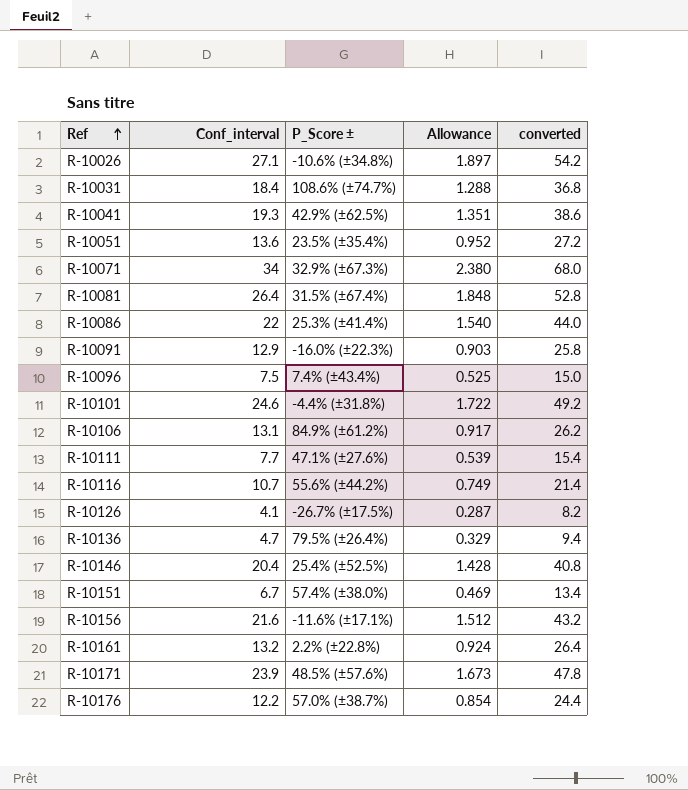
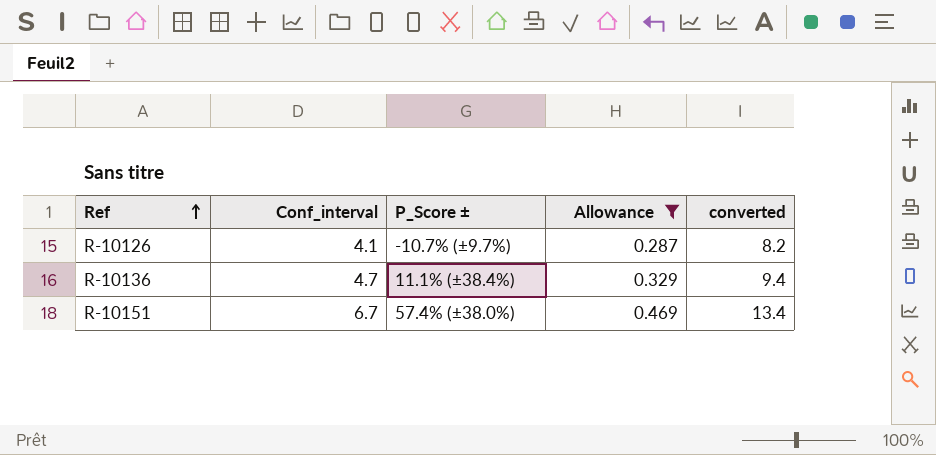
filter: none -> Allowance <= 0.469
R-10126 | P_Score ±: -26.7% (±17.5%) -> -10.7% (±9.7%)
R-10136 | P_Score ±: 79.5% (±26.4%) -> 11.1% (±38.4%)

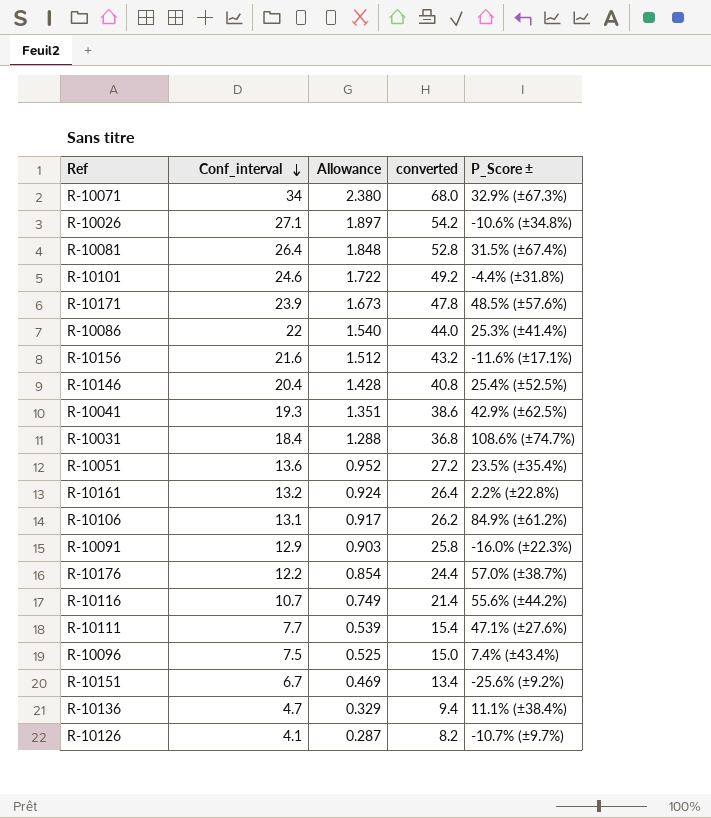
filter: Allowance <= 0.469 -> none
row order: Ref ascending -> Conf_interval descending
column P_Score ± | position: 3 -> 5
R-10151 | P_Score ±: 57.4% (±38.0%) -> -25.6% (±9.2%)

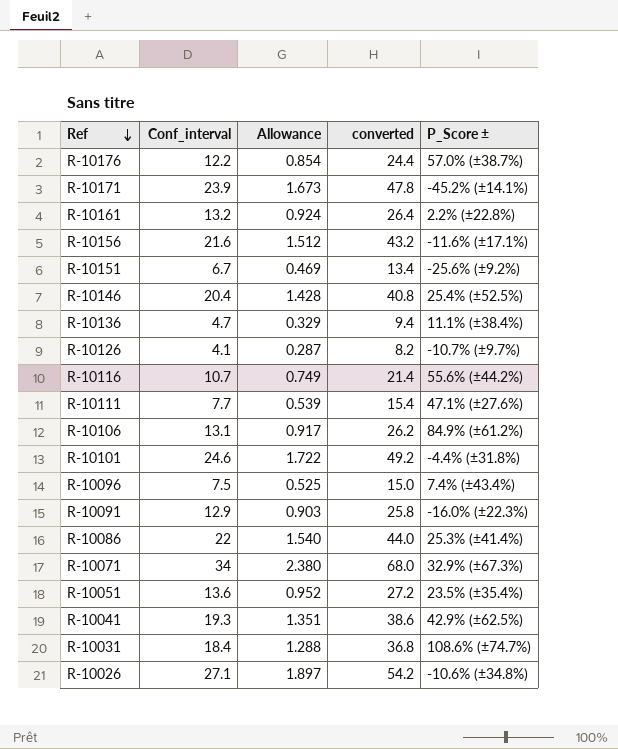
row order: Conf_interval descending -> Ref descending
row R-10081: 26.4 | 1.848 | 52.8 | 31.5% (±67.4%) -> none
R-10171 | P_Score ±: 48.5% (±57.6%) -> -45.2% (±14.1%)

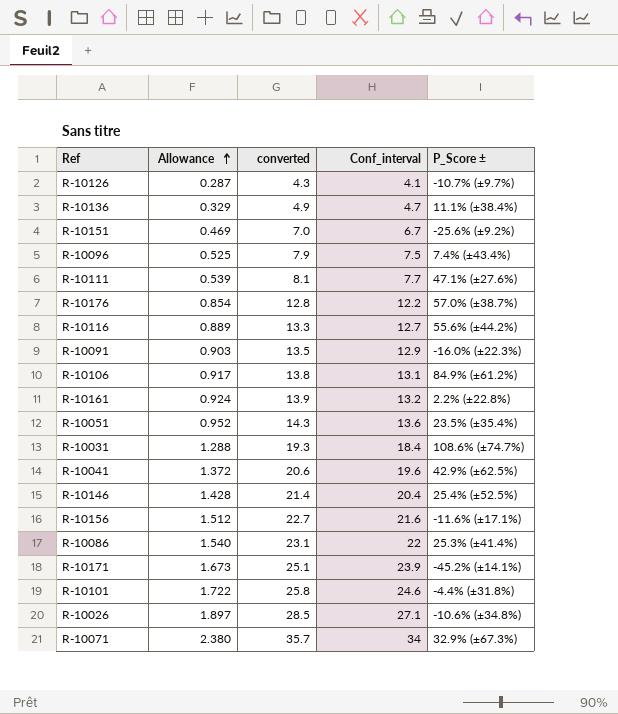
row order: Ref descending -> Allowance ascending
column converted | formula: [Conf_interval] * 2 -> [Conf_interval] * 1.05
column Conf_interval | position: 2 -> 4
R-10116 | Allowance: 0.749 -> 0.889
R-10116 | Conf_interval: 10.7 -> 12.7
R-10041 | Allowance: 1.351 -> 1.372
R-10041 | Conf_interval: 19.3 -> 19.6

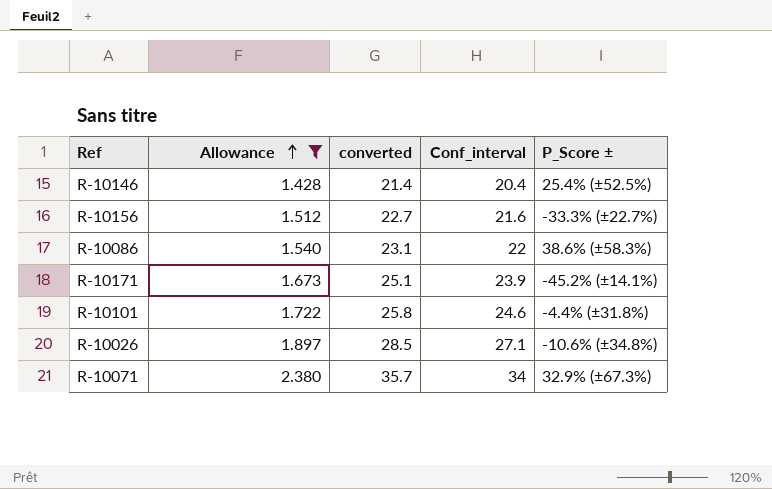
filter: none -> Allowance >= 1.428
R-10156 | P_Score ±: -11.6% (±17.1%) -> -33.3% (±22.7%)
R-10086 | P_Score ±: 25.3% (±41.4%) -> 38.6% (±58.3%)

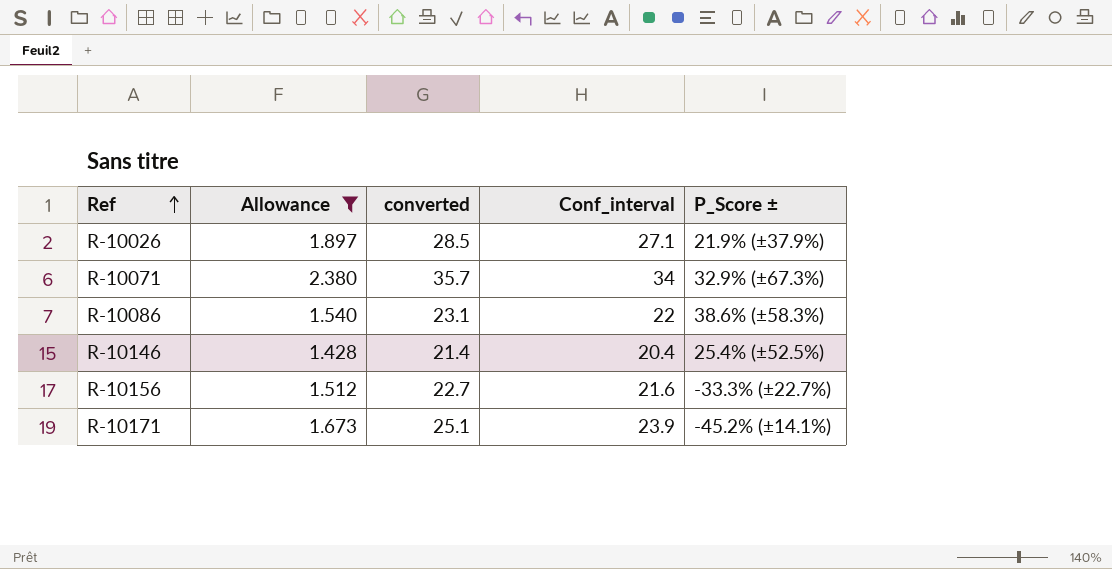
row order: Allowance ascending -> Ref ascending
row R-10101: 1.722 | 25.8 | 24.6 | -4.4% (±31.8%) -> none
R-10026 | P_Score ±: -10.6% (±34.8%) -> 21.9% (±37.9%)

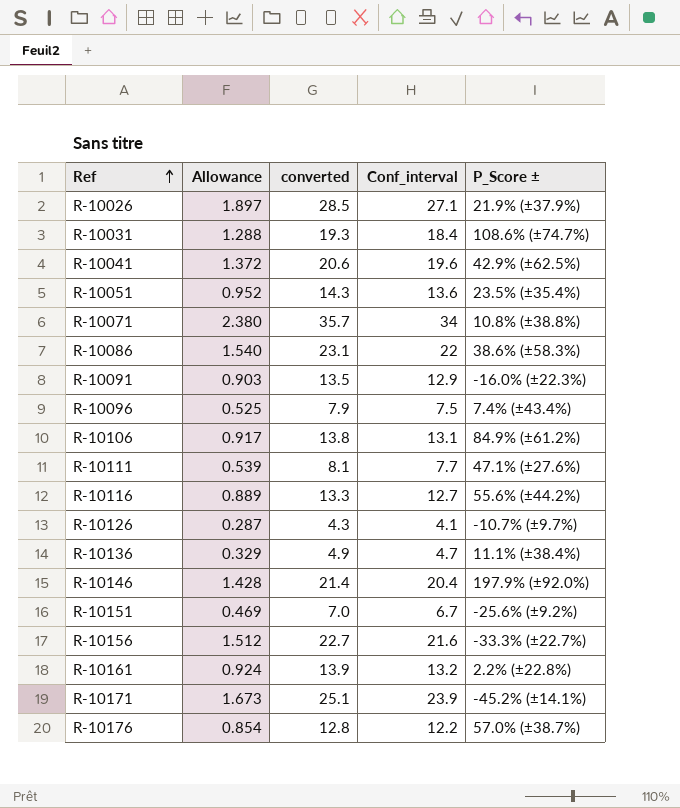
filter: Allowance >= 1.428 -> none
R-10071 | P_Score ±: 32.9% (±67.3%) -> 10.8% (±38.8%)
R-10146 | P_Score ±: 25.4% (±52.5%) -> 197.9% (±92.0%)

